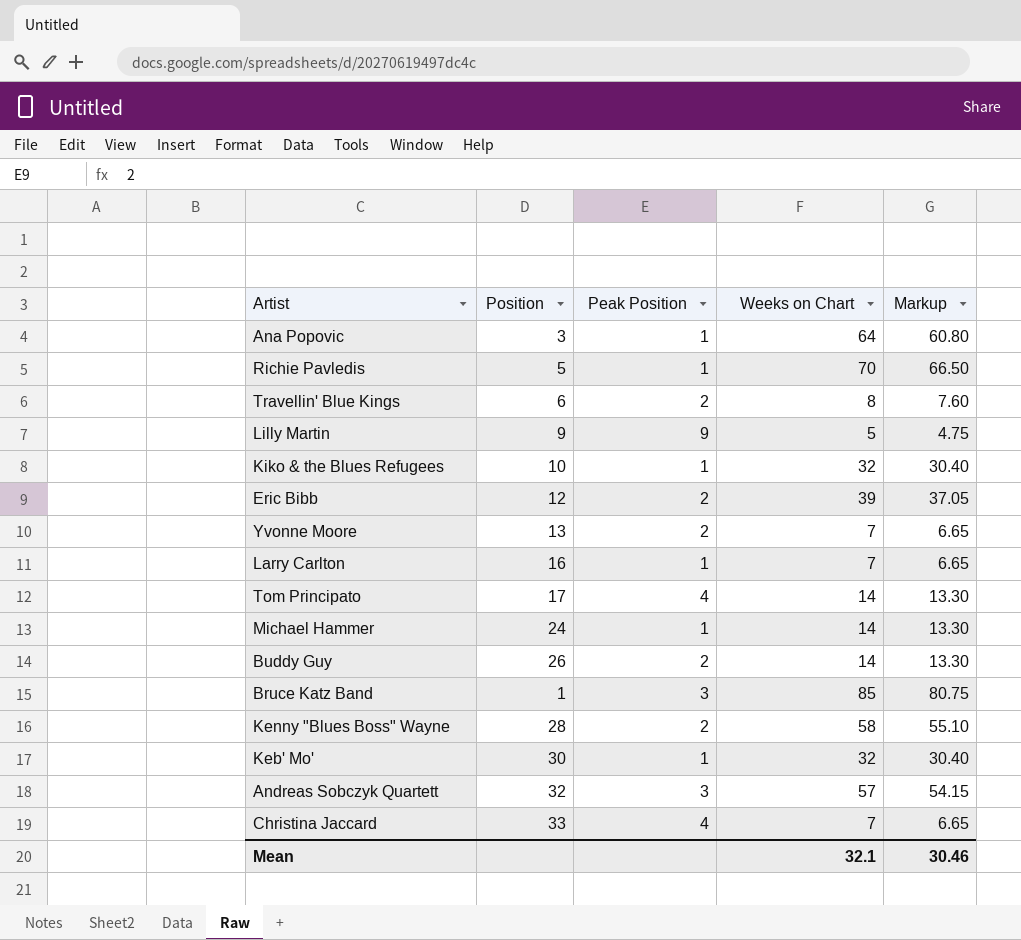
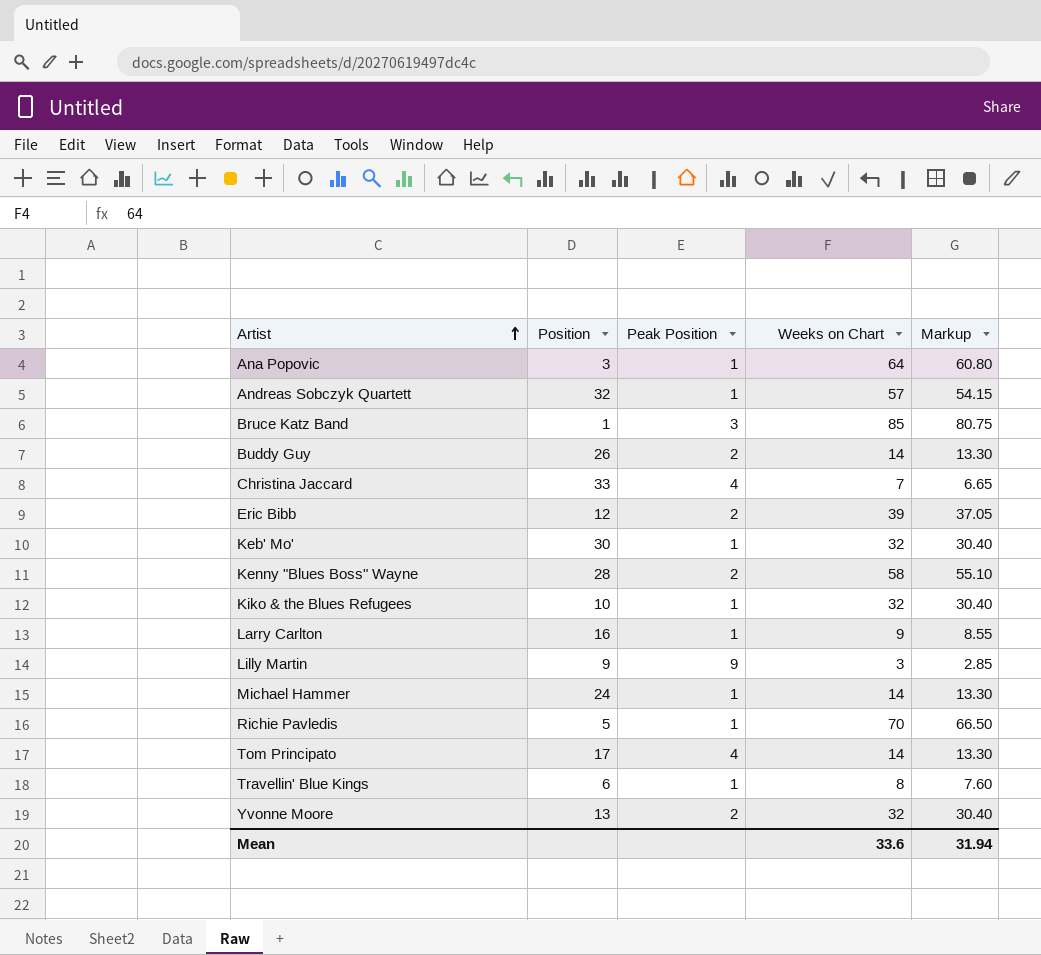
row order: none -> Artist ascending
Andreas Sobczyk Quartett | Peak Position: 3 -> 1
Larry Carlton | Weeks on Chart: 7 -> 9
Larry Carlton | Markup: 6.65 -> 8.55
Lilly Martin | Weeks on Chart: 5 -> 3
Lilly Martin | Markup: 4.75 -> 2.85
Travellin' Blue Kings | Peak Position: 2 -> 1
Yvonne Moore | Weeks on Chart: 7 -> 32
Yvonne Moore | Markup: 6.65 -> 30.40
Mean | Weeks on Chart: 32.1 -> 33.6
Mean | Markup: 30.46 -> 31.94

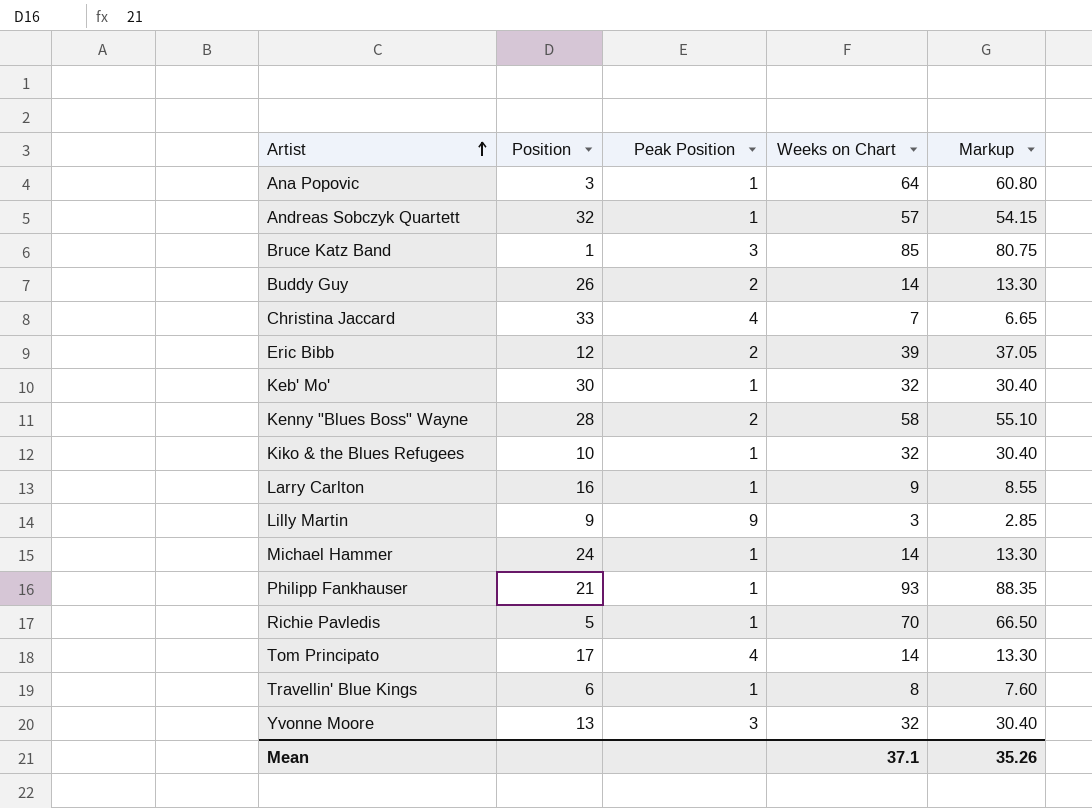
row Philipp Fankhauser: none -> 21 | 1 | 93 | 88.35
Yvonne Moore | Peak Position: 2 -> 3
Mean | Weeks on Chart: 33.6 -> 37.1
Mean | Markup: 31.94 -> 35.26

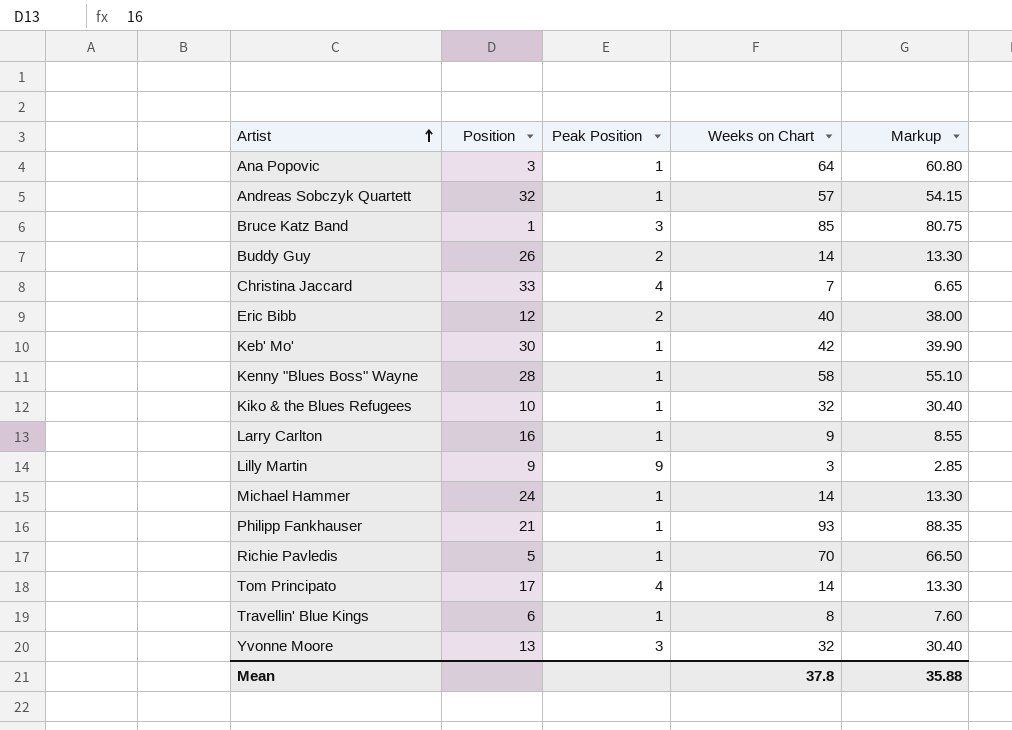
Eric Bibb | Weeks on Chart: 39 -> 40
Eric Bibb | Markup: 37.05 -> 38.00
Keb' Mo' | Weeks on Chart: 32 -> 42
Keb' Mo' | Markup: 30.40 -> 39.90
Kenny "Blues Boss" Wayne | Peak Position: 2 -> 1
Mean | Weeks on Chart: 37.1 -> 37.8
Mean | Markup: 35.26 -> 35.88

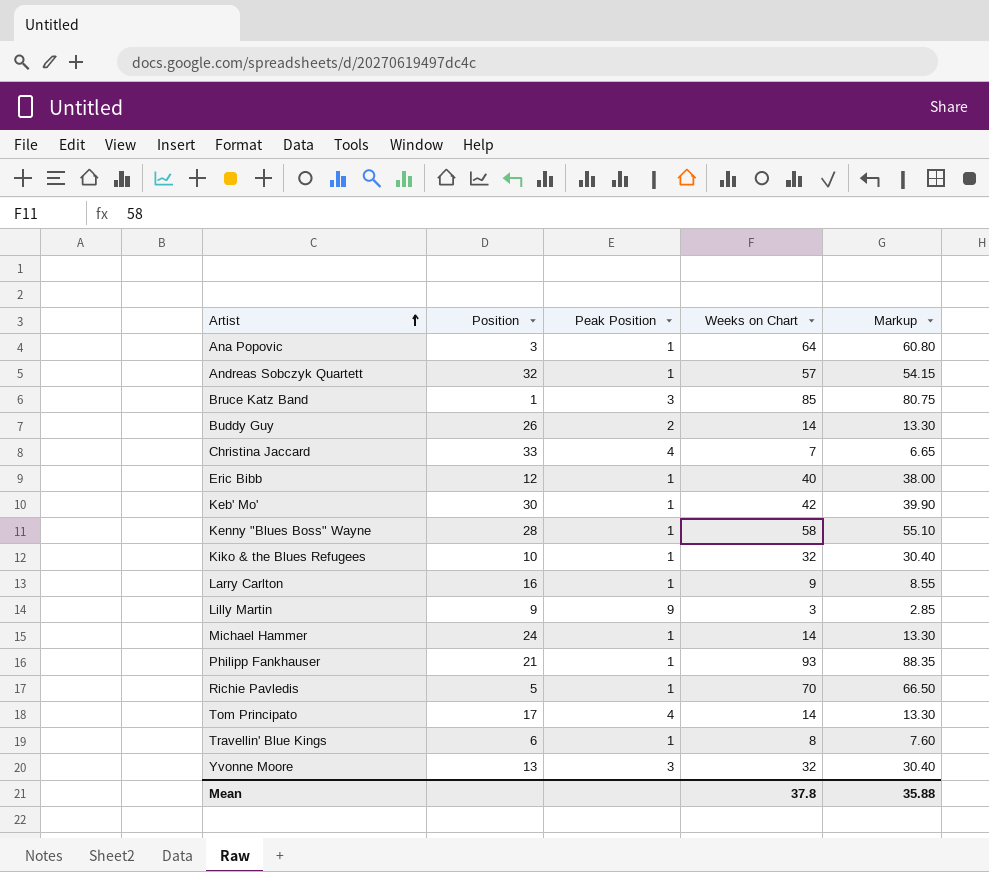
Eric Bibb | Peak Position: 2 -> 1

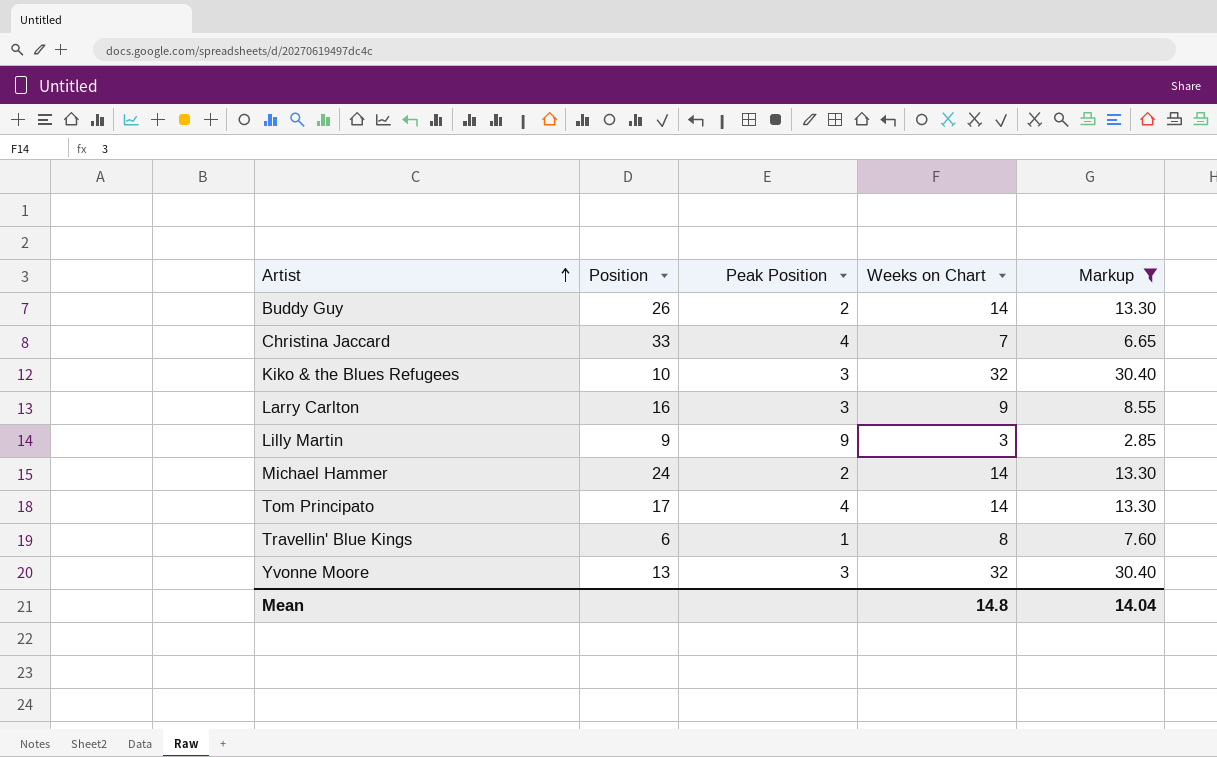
filter: none -> Markup <= 30.40
Kiko & the Blues Refugees | Peak Position: 1 -> 3
Larry Carlton | Peak Position: 1 -> 3
Michael Hammer | Peak Position: 1 -> 2
Mean | Weeks on Chart: 37.8 -> 14.8
Mean | Markup: 35.88 -> 14.04

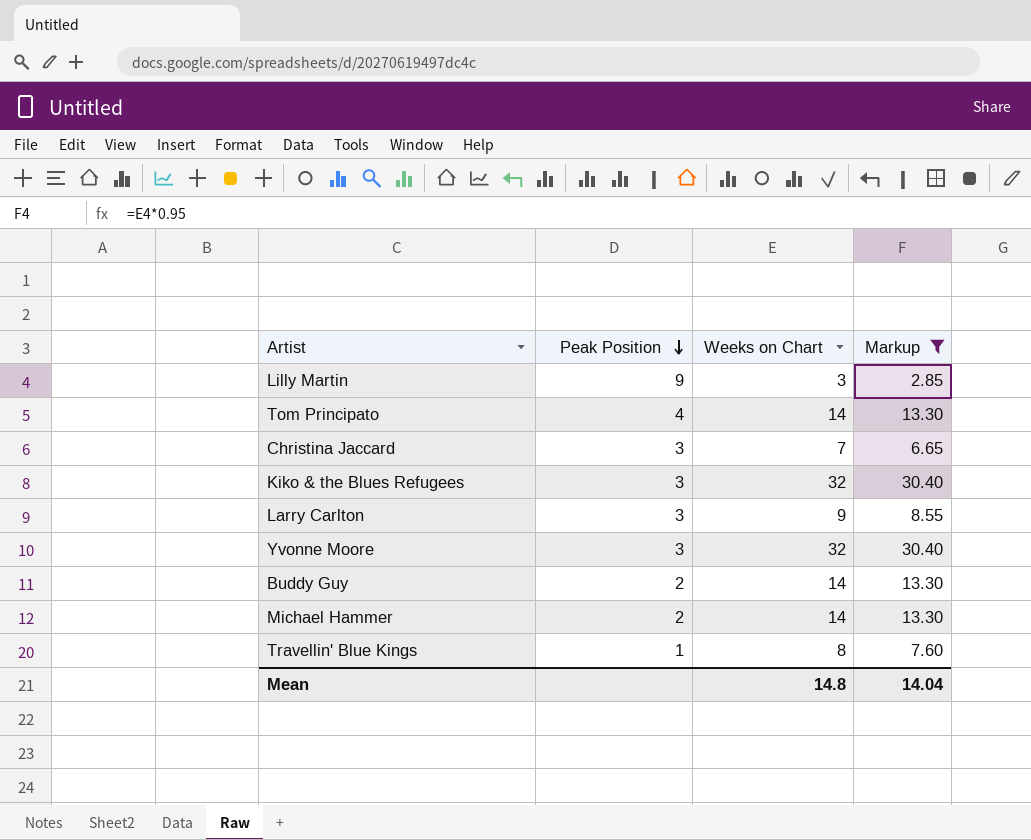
row order: Artist ascending -> Peak Position descending
column Position | position: 2 -> none
Christina Jaccard | Peak Position: 4 -> 3

